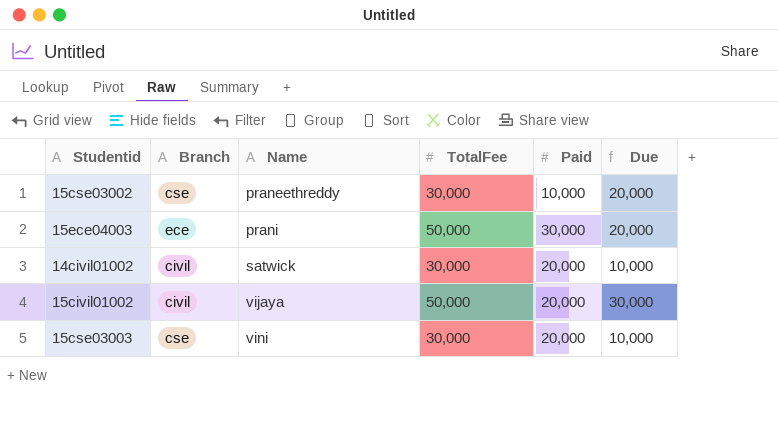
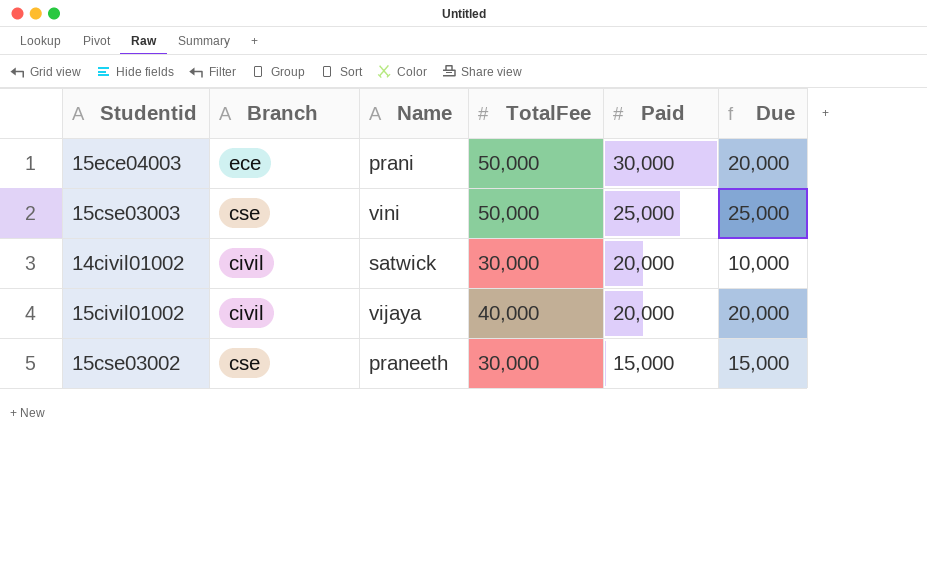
row order: Name ascending -> Paid descending
15cse03003 | TotalFee: 30,000 -> 50,000
15cse03003 | Paid: 20,000 -> 25,000
15cse03003 | Due: 10,000 -> 25,000
15civil01002 | TotalFee: 50,000 -> 40,000
15civil01002 | Due: 30,000 -> 20,000
15cse03002 | Name: praneethreddy -> praneeth
15cse03002 | Paid: 10,000 -> 15,000
15cse03002 | Due: 20,000 -> 15,000

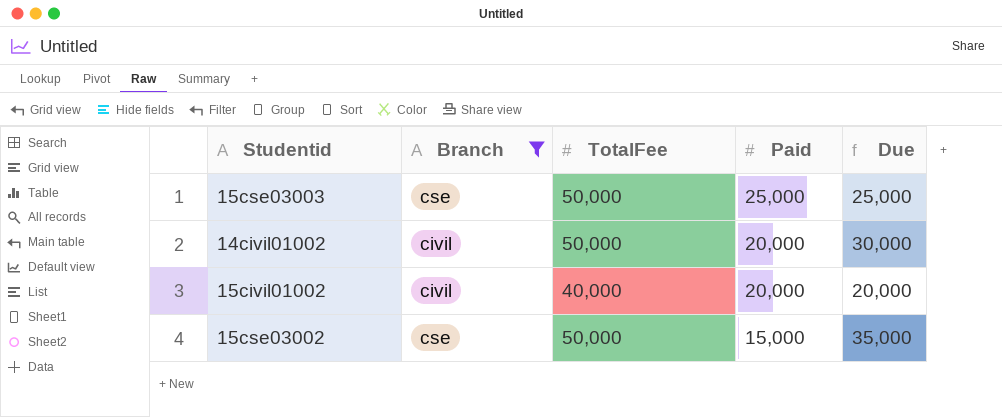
filter: none -> Branch != ece
column Name | position: 3 -> none
14civil01002 | TotalFee: 30,000 -> 50,000
14civil01002 | Due: 10,000 -> 30,000
15cse03002 | TotalFee: 30,000 -> 50,000
15cse03002 | Due: 15,000 -> 35,000

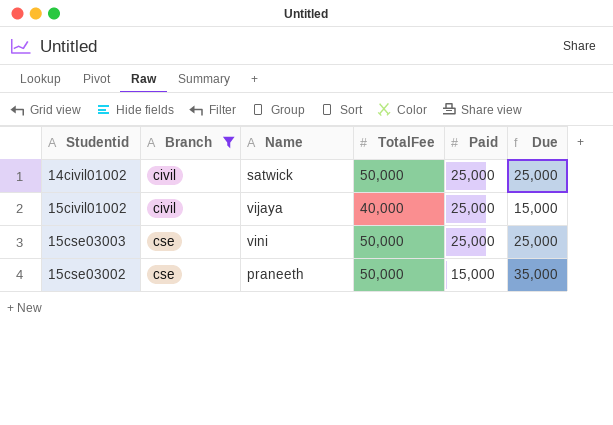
row order: Paid descending -> Branch ascending
column Name | position: none -> 3
14civil01002 | Paid: 20,000 -> 25,000
14civil01002 | Due: 30,000 -> 25,000
15civil01002 | Paid: 20,000 -> 25,000
15civil01002 | Due: 20,000 -> 15,000

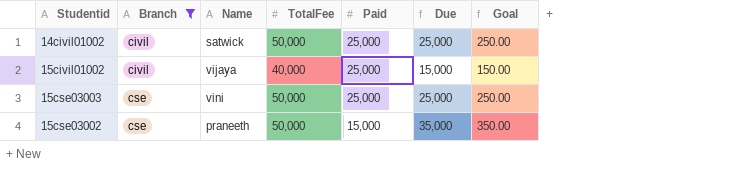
column Goal | formula: none -> [Due] * 0.01

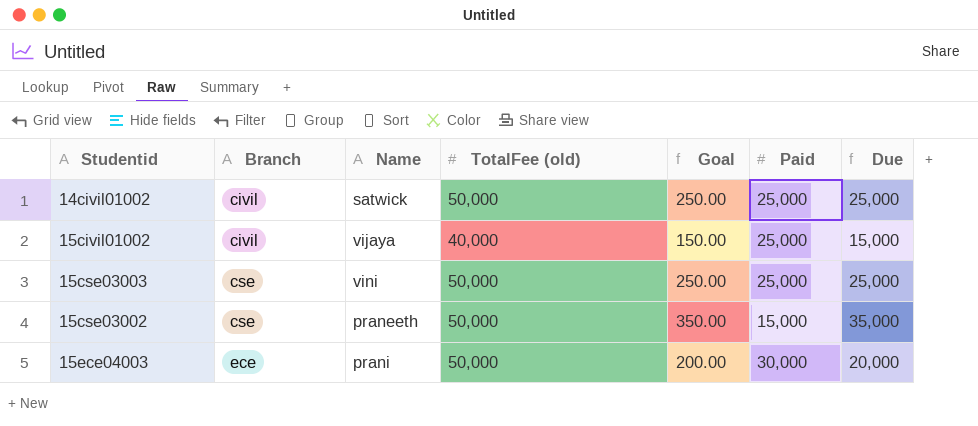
filter: Branch != ece -> none
column name: TotalFee -> TotalFee (old)
column Goal | position: 7 -> 5

